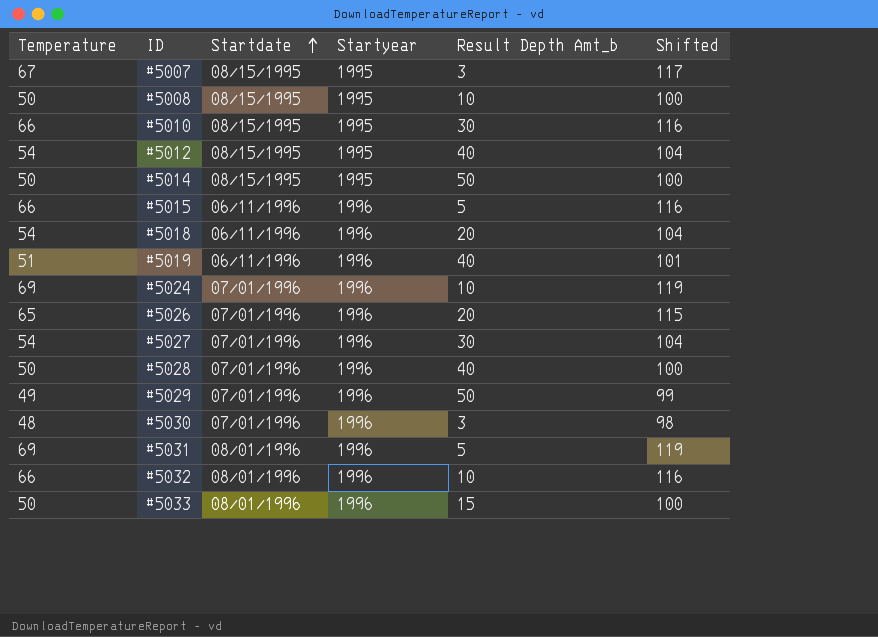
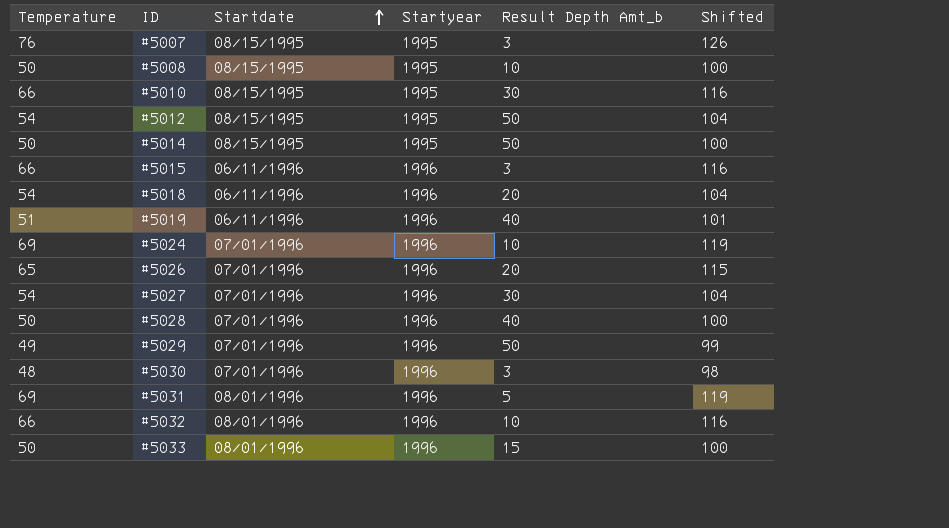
#5007 | Temperature: 67 -> 76
#5007 | Shifted: 117 -> 126
#5012 | Result Depth Amt_b: 40 -> 50
#5015 | Result Depth Amt_b: 5 -> 3

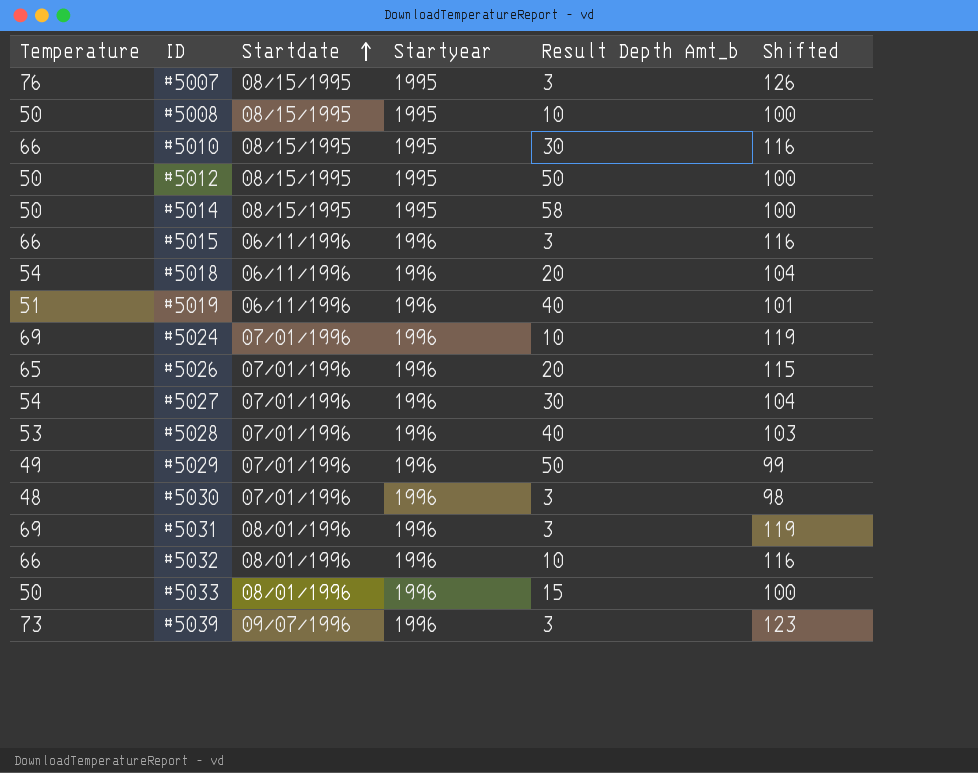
#5012 | Temperature: 54 -> 50
#5012 | Shifted: 104 -> 100
#5014 | Result Depth Amt_b: 50 -> 58
#5028 | Temperature: 50 -> 53
#5028 | Shifted: 100 -> 103
#5031 | Result Depth Amt_b: 5 -> 3
row #5039: none -> 73 | 09/07/1996 | 1996 | 3 | 123

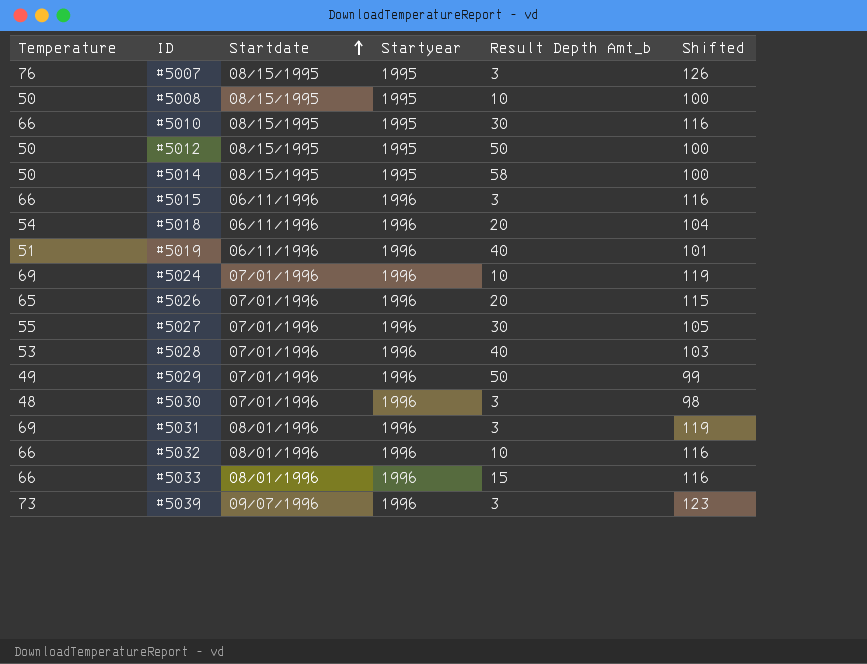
#5027 | Temperature: 54 -> 55
#5027 | Shifted: 104 -> 105
#5033 | Temperature: 50 -> 66
#5033 | Shifted: 100 -> 116

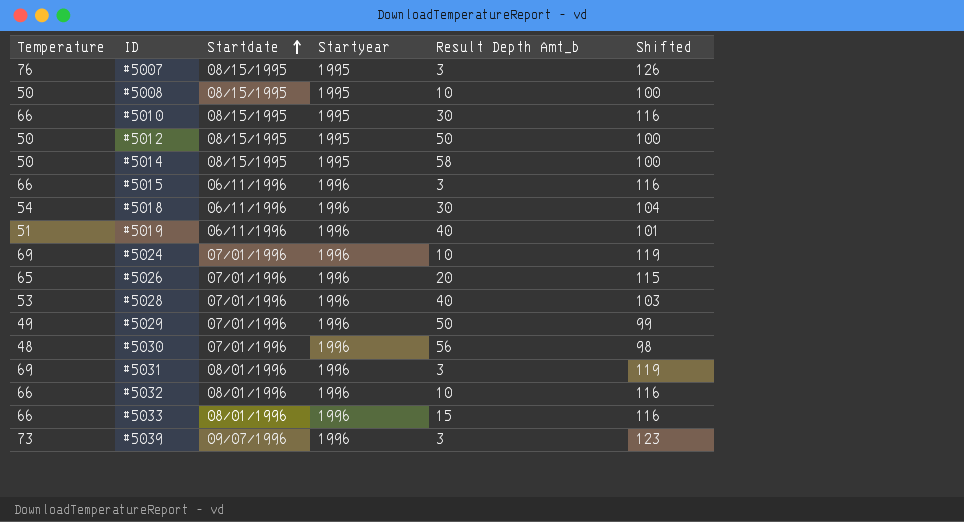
row #5027: 55 | 07/01/1996 | 1996 | 30 | 105 -> none
#5018 | Result Depth Amt_b: 20 -> 30
#5030 | Result Depth Amt_b: 3 -> 56

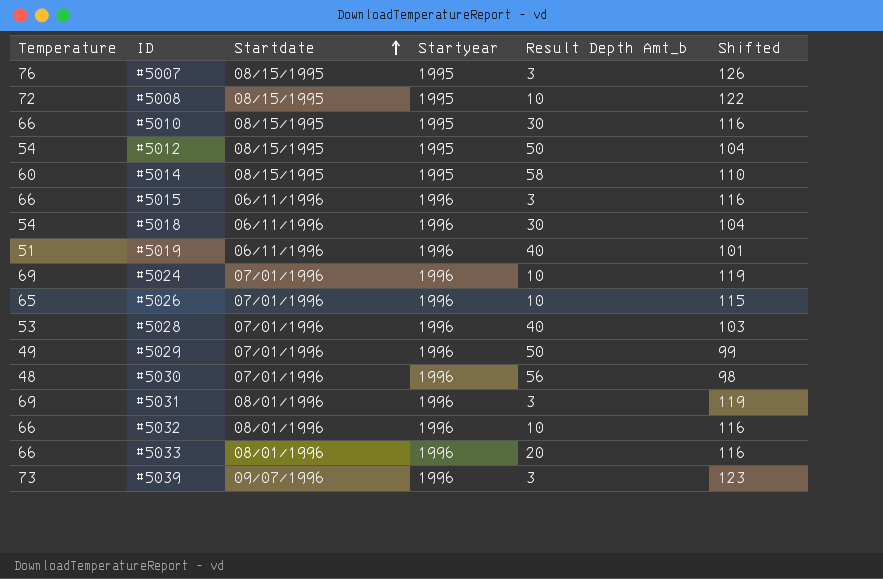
#5008 | Temperature: 50 -> 72
#5008 | Shifted: 100 -> 122
#5012 | Temperature: 50 -> 54
#5012 | Shifted: 100 -> 104
#5014 | Temperature: 50 -> 60
#5014 | Shifted: 100 -> 110
#5026 | Result Depth Amt_b: 20 -> 10
#5033 | Result Depth Amt_b: 15 -> 20

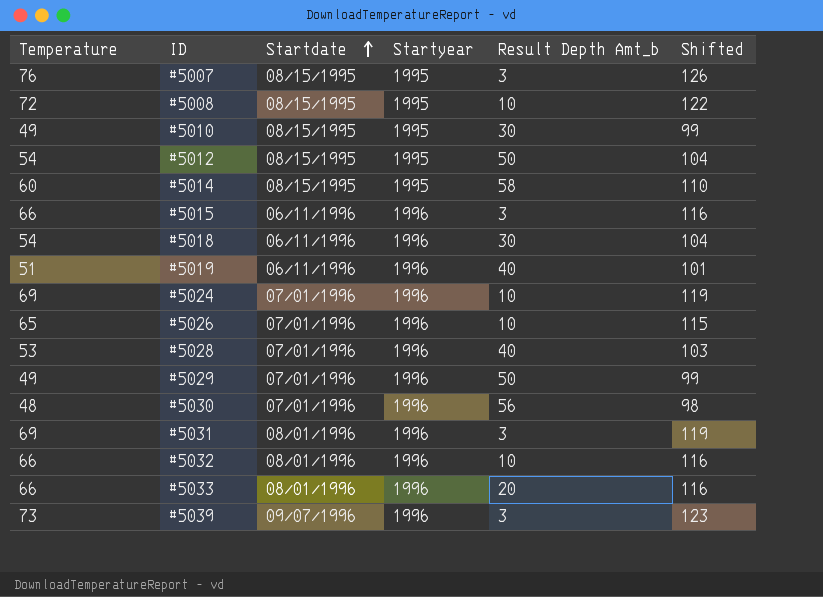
#5010 | Temperature: 66 -> 49
#5010 | Shifted: 116 -> 99

